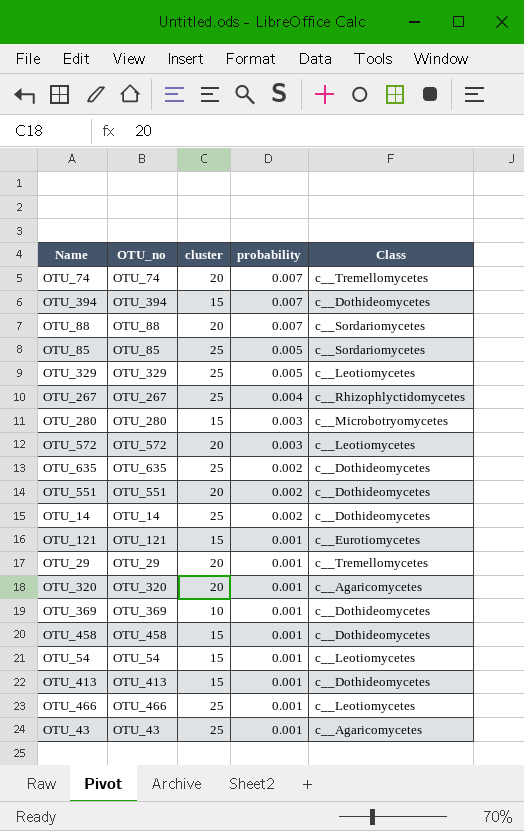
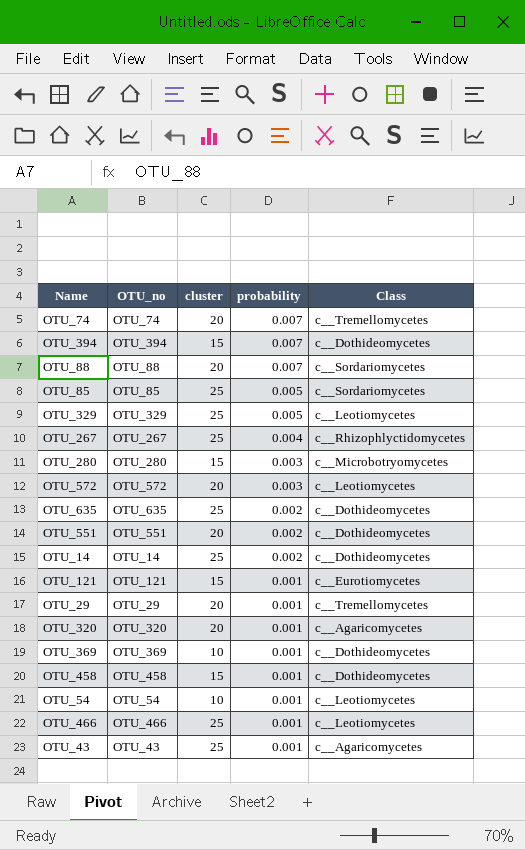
row OTU_413: OTU_413 | 15 | 0.001 | c__Dothideomycetes -> none
OTU_54 | cluster: 15 -> 10

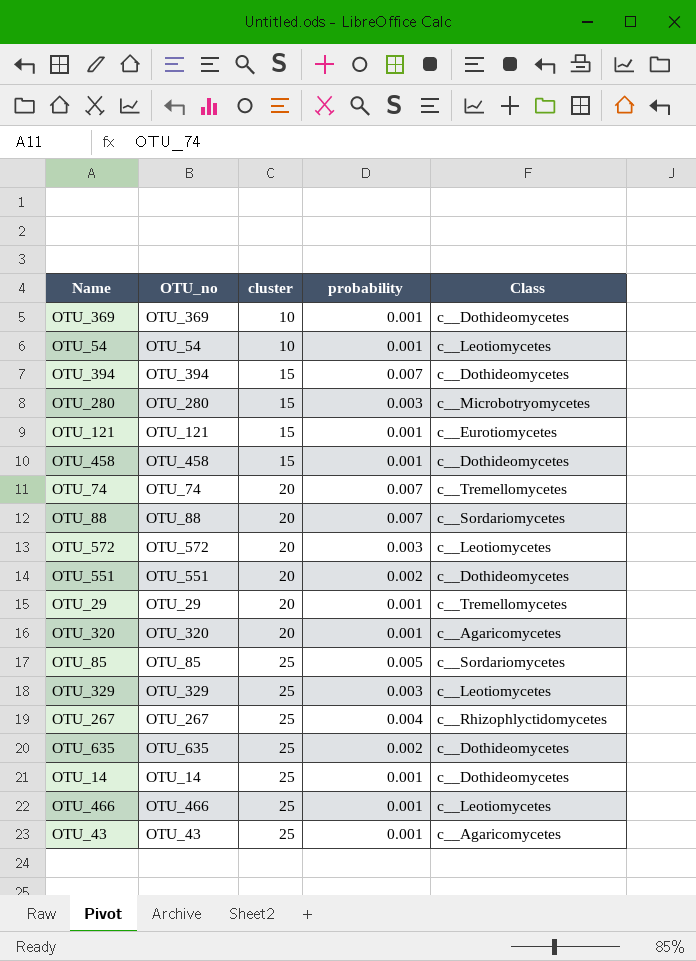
row order: probability descending -> cluster ascending
OTU_329 | probability: 0.005 -> 0.003
OTU_14 | probability: 0.002 -> 0.001

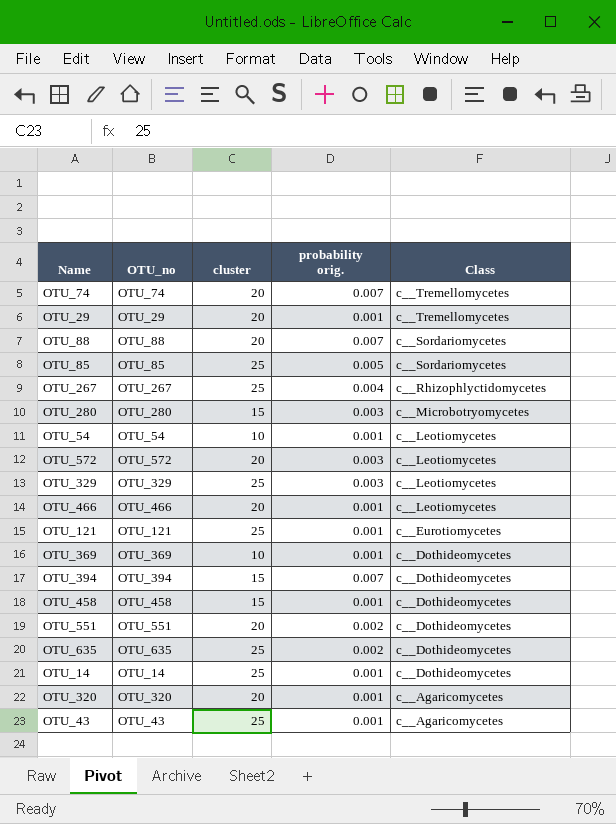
row order: cluster ascending -> Class descending
column name: probability -> probability orig.
OTU_466 | cluster: 25 -> 20
OTU_121 | cluster: 15 -> 25

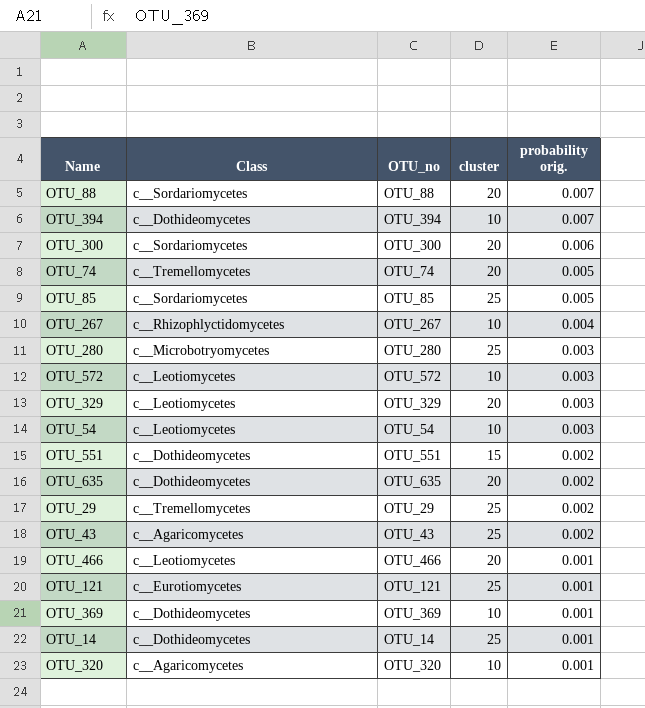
row order: Class descending -> probability orig. descending
column Class | position: 5 -> 2
row OTU_458: OTU_458 | 15 | 0.001 | c__Dothideomycetes -> none
OTU_394 | cluster: 15 -> 10
row OTU_300: none -> c__Sordariomycetes | OTU_300 | 20 | 0.006
OTU_74 | probability orig.: 0.007 -> 0.005
OTU_267 | cluster: 25 -> 10
OTU_280 | cluster: 15 -> 25
OTU_572 | cluster: 20 -> 10
OTU_329 | cluster: 25 -> 20
OTU_54 | probability orig.: 0.001 -> 0.003
OTU_551 | cluster: 20 -> 15
OTU_635 | cluster: 25 -> 20
OTU_29 | cluster: 20 -> 25
OTU_29 | probability orig.: 0.001 -> 0.002
OTU_43 | probability orig.: 0.001 -> 0.002
OTU_320 | cluster: 20 -> 10

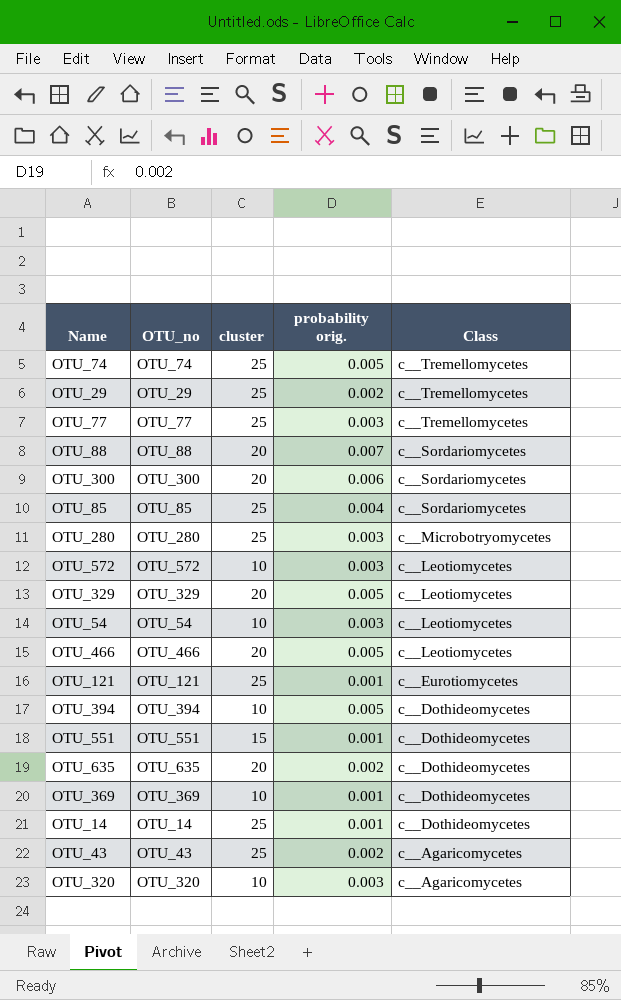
row order: probability orig. descending -> Class descending
column Class | position: 2 -> 5
row OTU_267: c__Rhizophlyctidomycetes | OTU_267 | 10 | 0.004 -> none
OTU_74 | cluster: 20 -> 25
row OTU_77: none -> OTU_77 | 25 | 0.003 | c__Tremellomycetes
OTU_85 | probability orig.: 0.005 -> 0.004
OTU_329 | probability orig.: 0.003 -> 0.005
OTU_466 | probability orig.: 0.001 -> 0.005
OTU_394 | probability orig.: 0.007 -> 0.005
OTU_551 | probability orig.: 0.002 -> 0.001
OTU_320 | probability orig.: 0.001 -> 0.003

